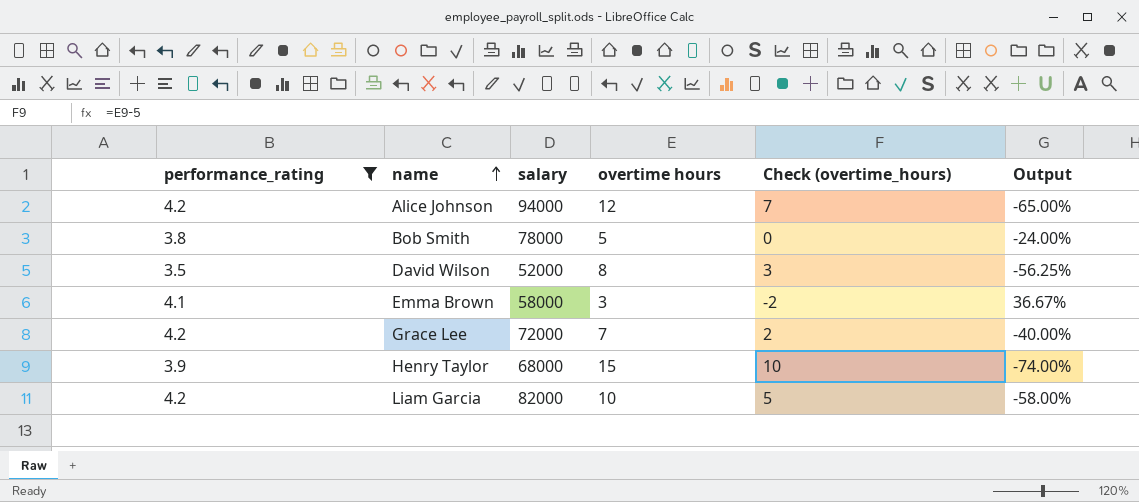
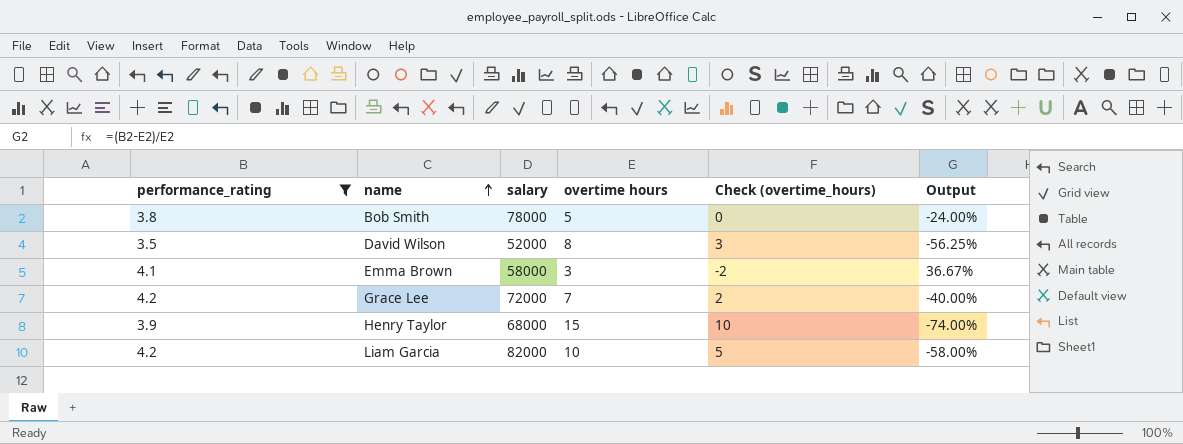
row Alice Johnson: 4.2 | 94000 | 12 | 7 | -65.00% -> none

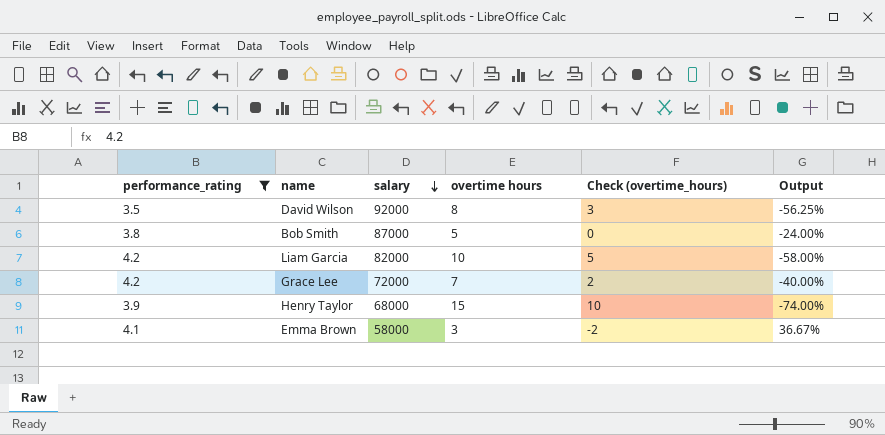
row order: name ascending -> salary descending
David Wilson | salary: 52000 -> 92000
Bob Smith | salary: 78000 -> 87000

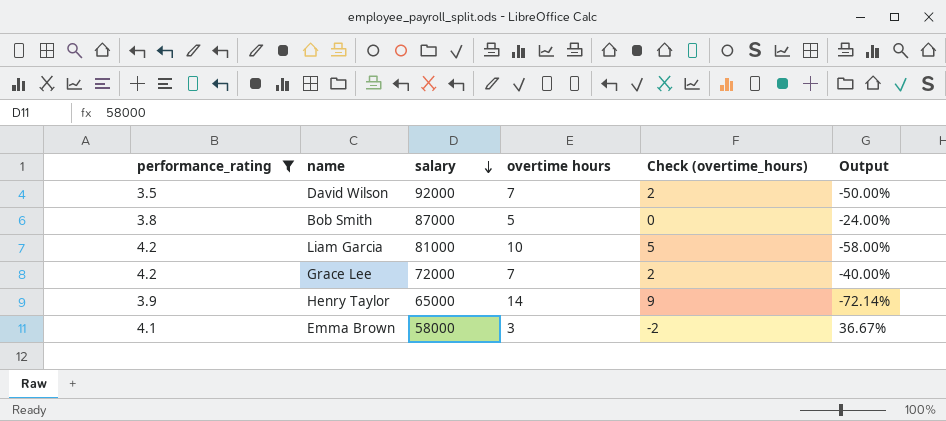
David Wilson | overtime hours: 8 -> 7
David Wilson | Check (overtime_hours): 3 -> 2
David Wilson | Output: -56.25% -> -50.00%
Liam Garcia | salary: 82000 -> 81000
Henry Taylor | salary: 68000 -> 65000
Henry Taylor | overtime hours: 15 -> 14
Henry Taylor | Check (overtime_hours): 10 -> 9
Henry Taylor | Output: -74.00% -> -72.14%

